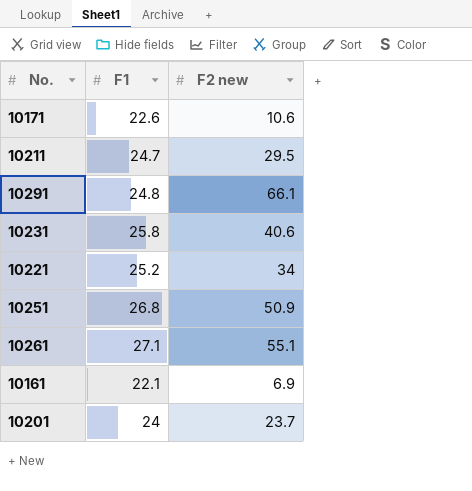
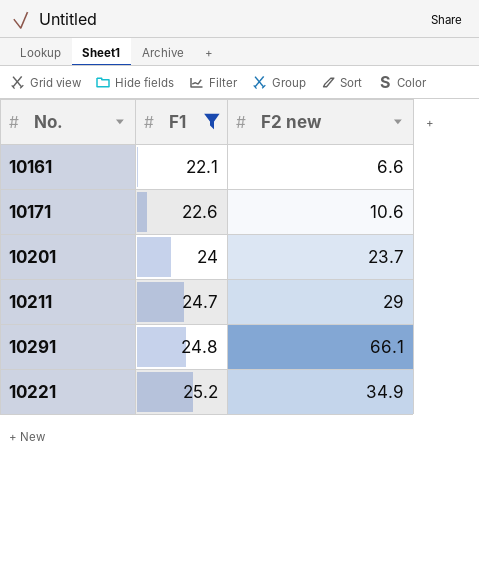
filter: none -> F1 <= 25.2
row order: none -> F1 ascending
10161 | F2 new: 6.9 -> 6.6
10211 | F2 new: 29.5 -> 29
10221 | F2 new: 34 -> 34.9

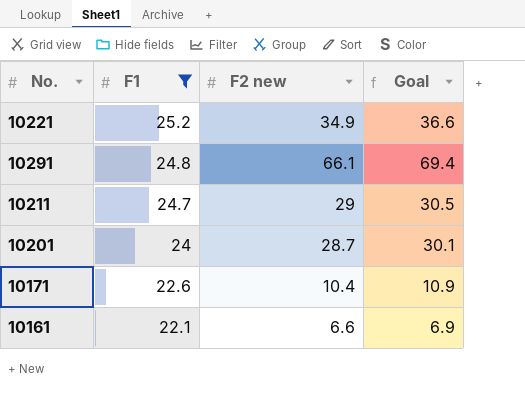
row order: F1 ascending -> F1 descending
column Goal | formula: none -> [F2 new] * 1.05
10201 | F2 new: 23.7 -> 28.7
10171 | F2 new: 10.6 -> 10.4

